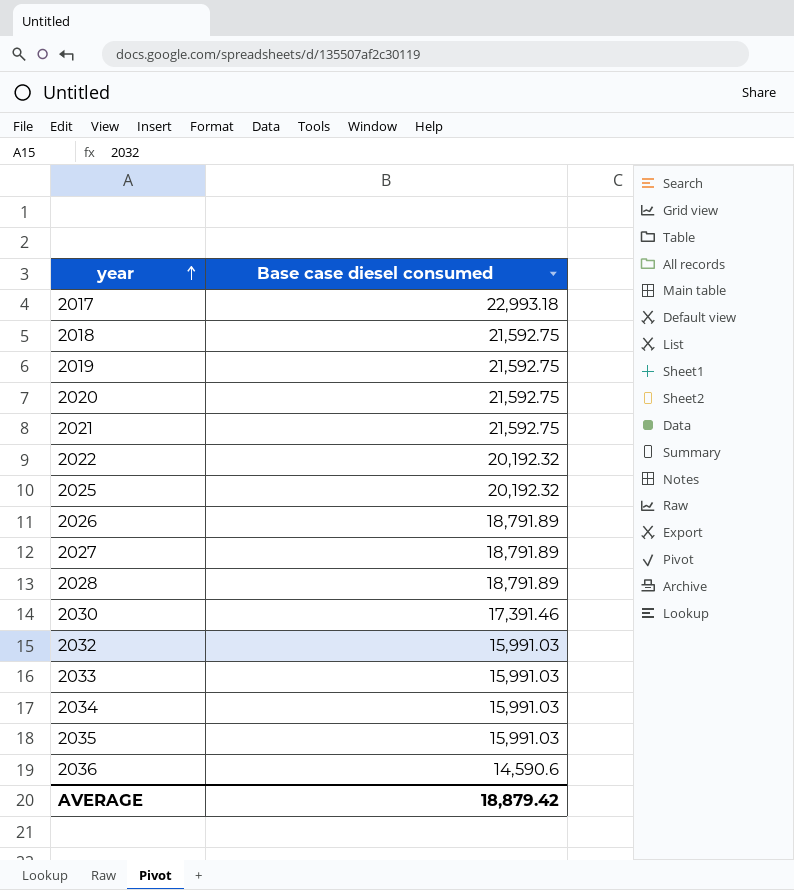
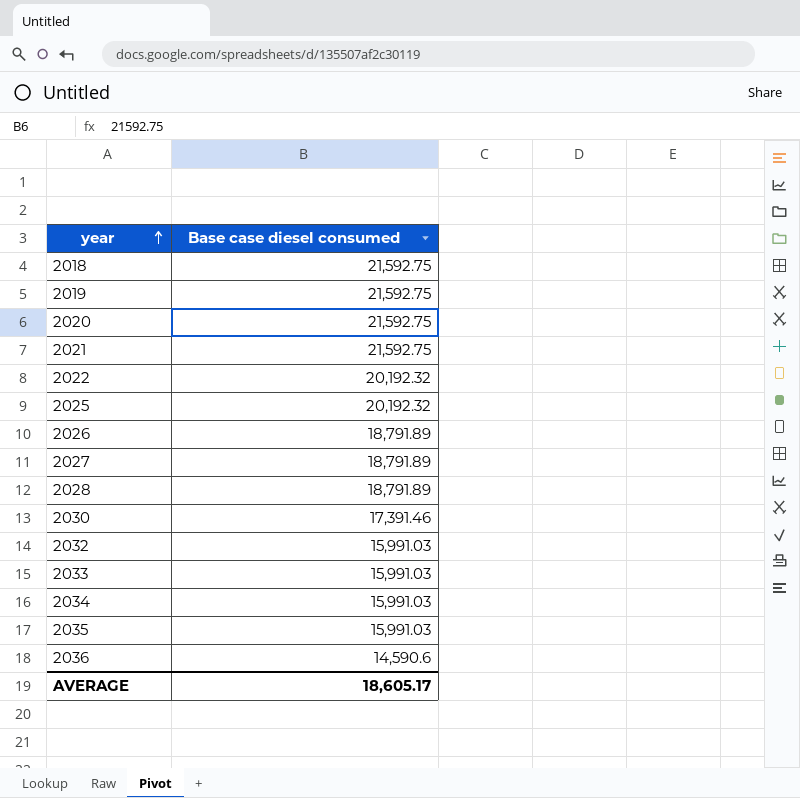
row 2017: 22,993.18 -> none
AVERAGE | Base case diesel consumed: 18,879.42 -> 18,605.17

